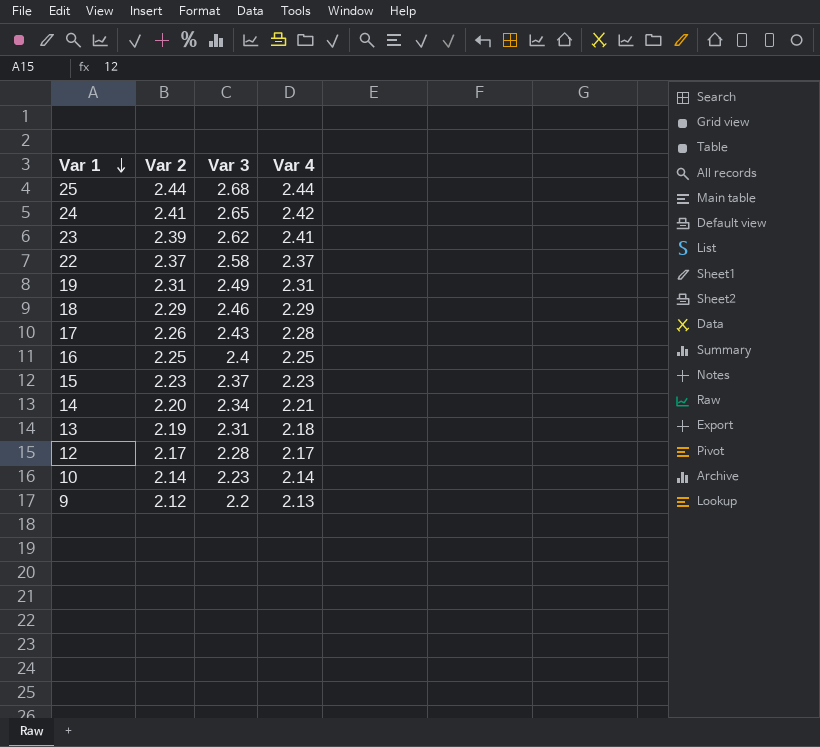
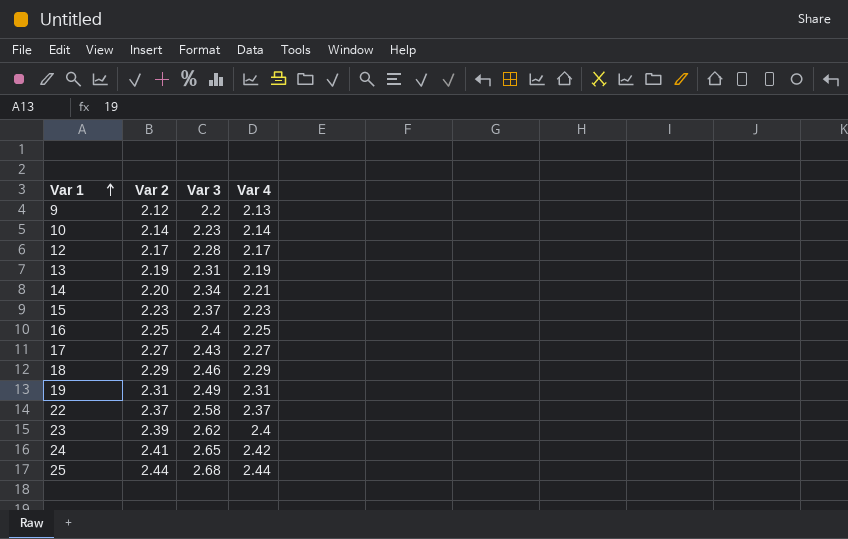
row order: Var 1 descending -> Var 1 ascending
13 | Var 4: 2.18 -> 2.19
17 | Var 2: 2.26 -> 2.27
17 | Var 4: 2.28 -> 2.27
23 | Var 4: 2.41 -> 2.4

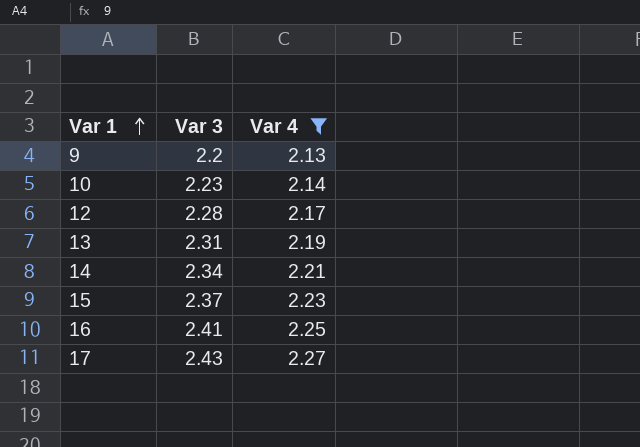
filter: none -> Var 4 <= 2.27
column Var 2 | position: 2 -> none
16 | Var 3: 2.4 -> 2.41

